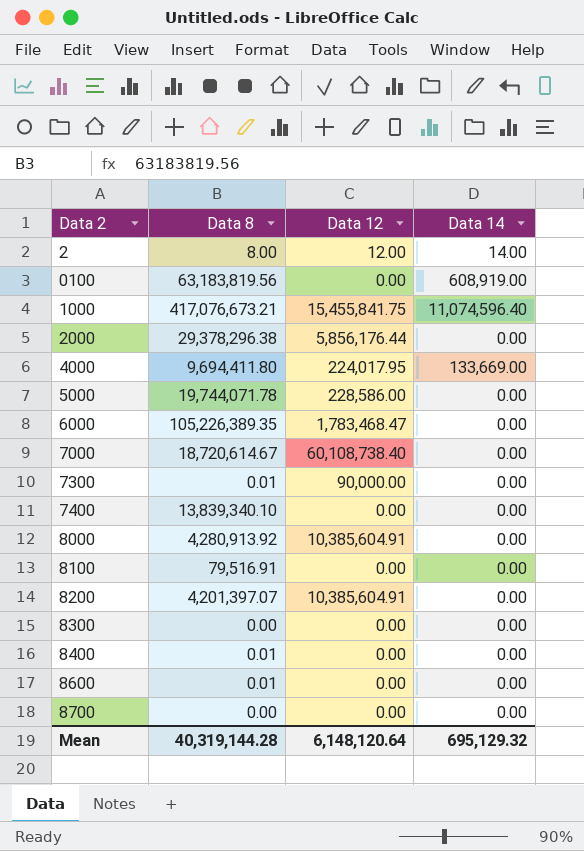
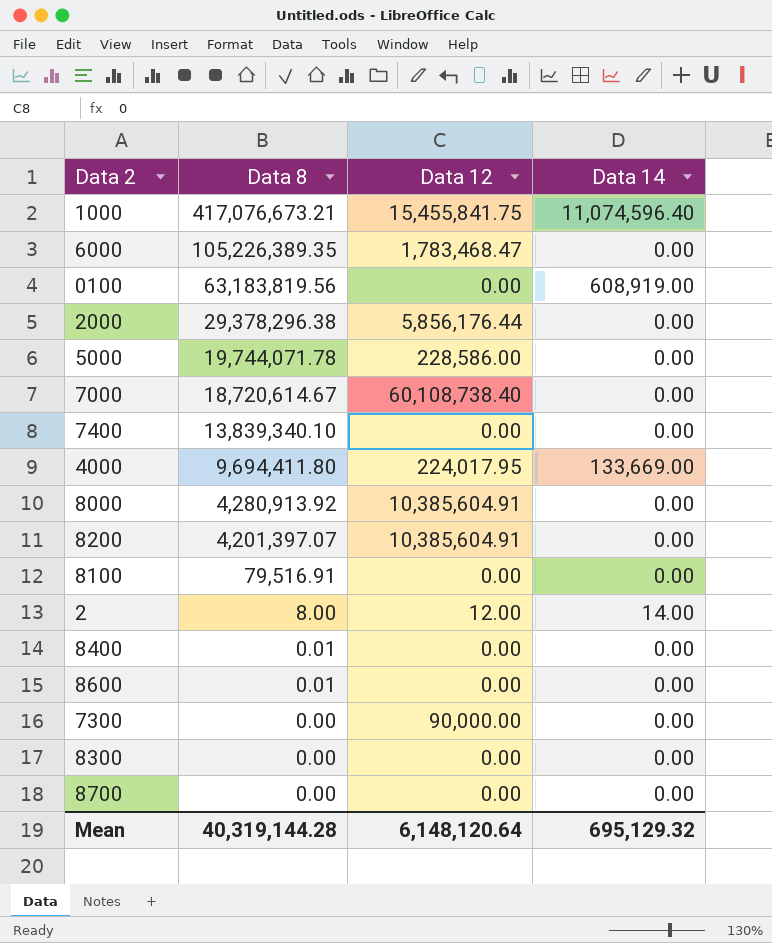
row order: Data 2 ascending -> Data 8 descending
7300 | Data 8: 0.01 -> 0.00

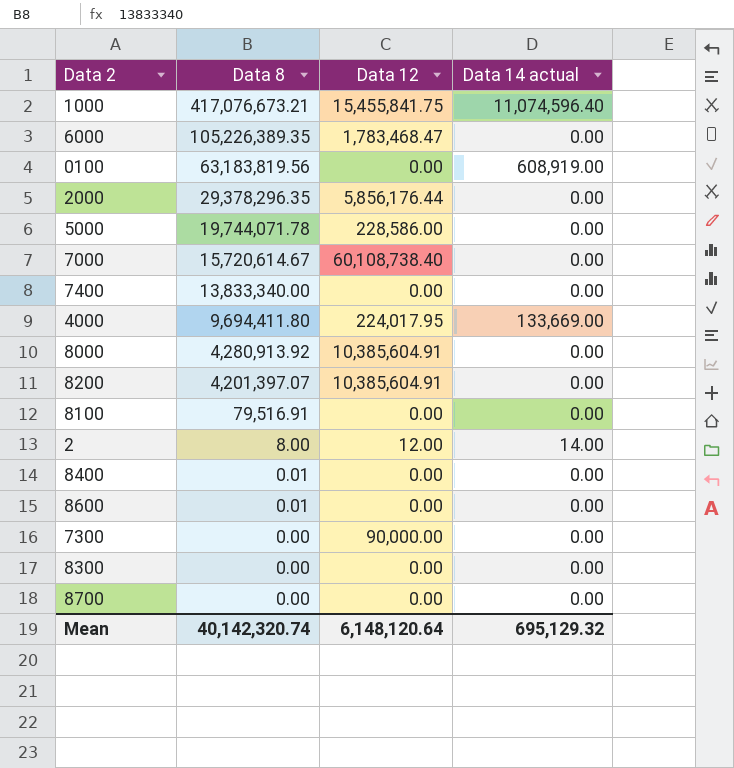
column name: Data 14 -> Data 14 actual
2000 | Data 8: 29,378,296.38 -> 29,378,296.35
7000 | Data 8: 18,720,614.67 -> 15,720,614.67
7400 | Data 8: 13,839,340.10 -> 13,833,340.00
Mean | Data 8: 40,319,144.28 -> 40,142,320.74

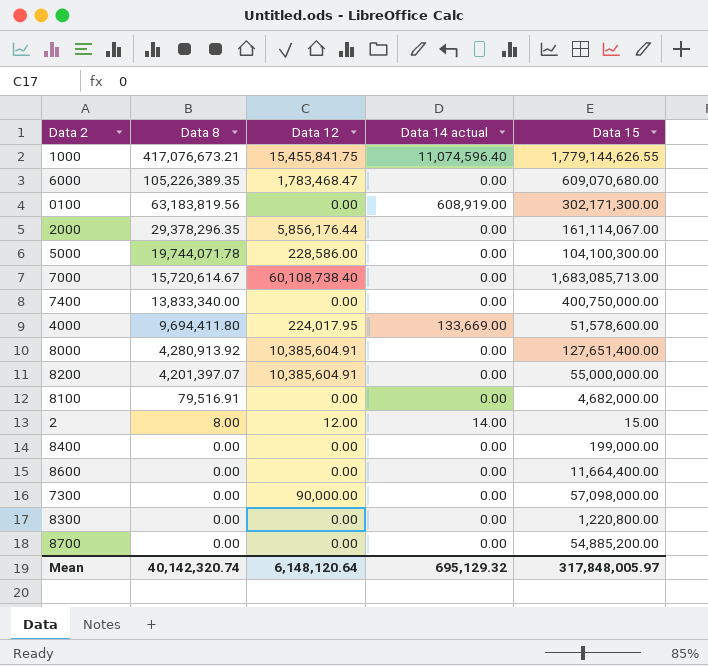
column Data 15 | position: none -> 5
8400 | Data 8: 0.01 -> 0.00
8600 | Data 8: 0.01 -> 0.00

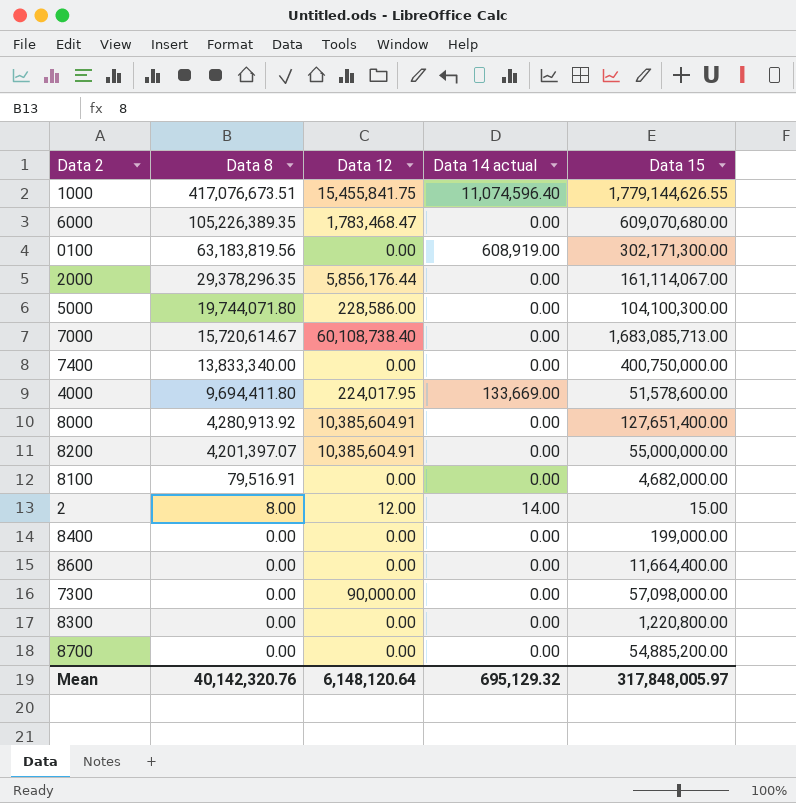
1000 | Data 8: 417,076,673.21 -> 417,076,673.51
5000 | Data 8: 19,744,071.78 -> 19,744,071.80
Mean | Data 8: 40,142,320.74 -> 40,142,320.76

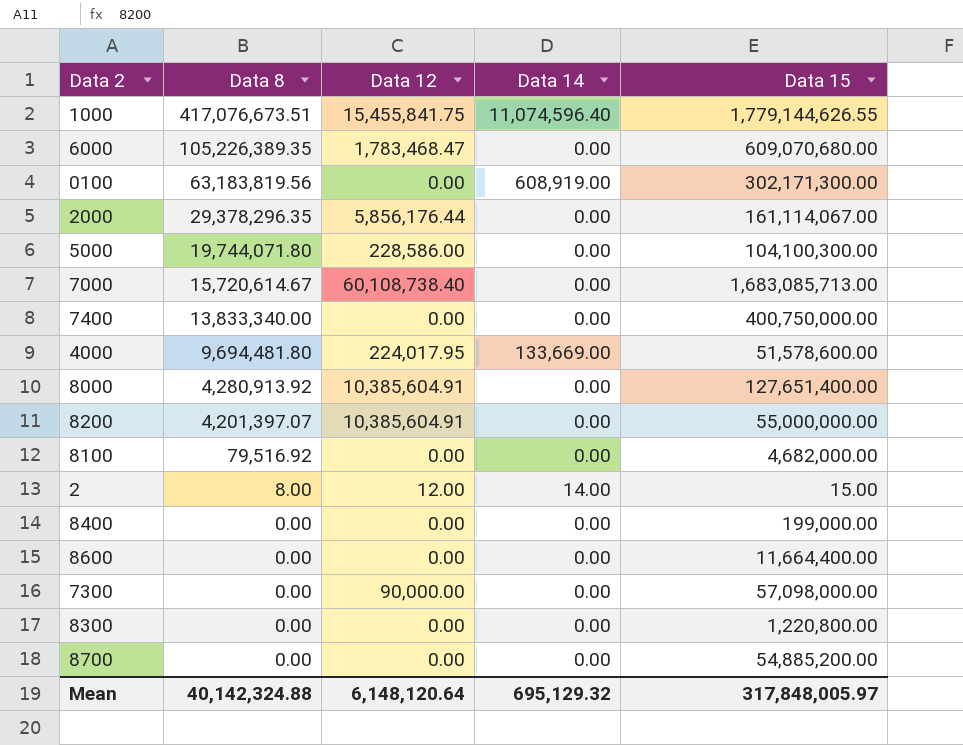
column name: Data 14 actual -> Data 14
4000 | Data 8: 9,694,411.80 -> 9,694,481.80
8100 | Data 8: 79,516.91 -> 79,516.92
Mean | Data 8: 40,142,320.76 -> 40,142,324.88

